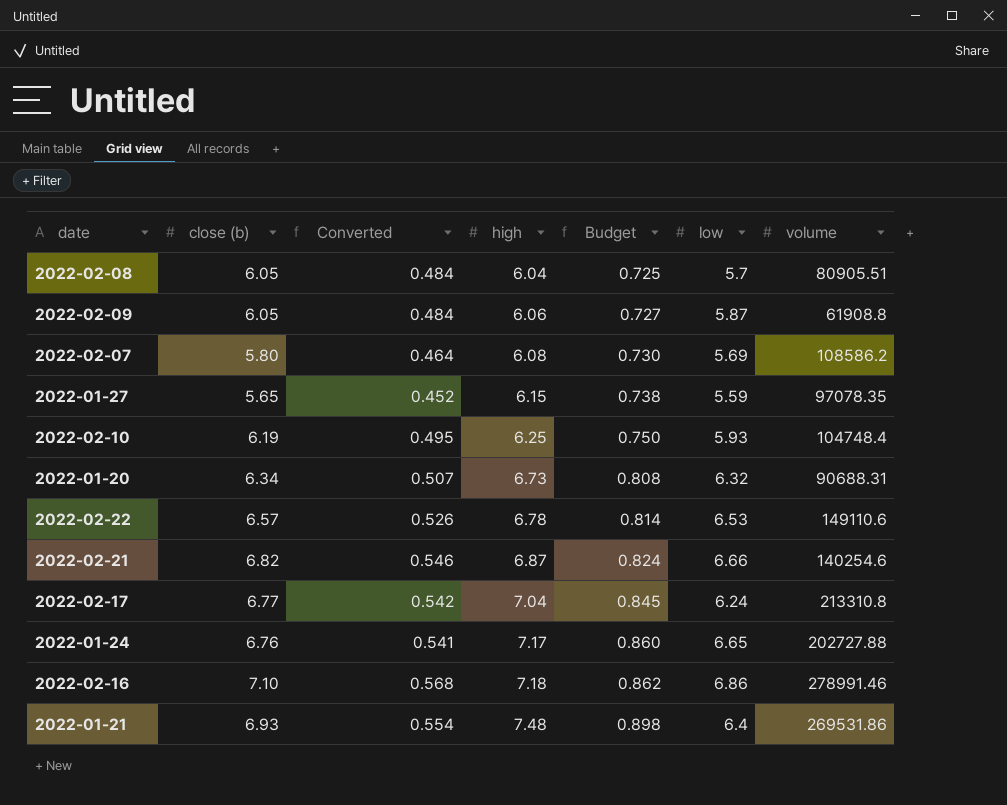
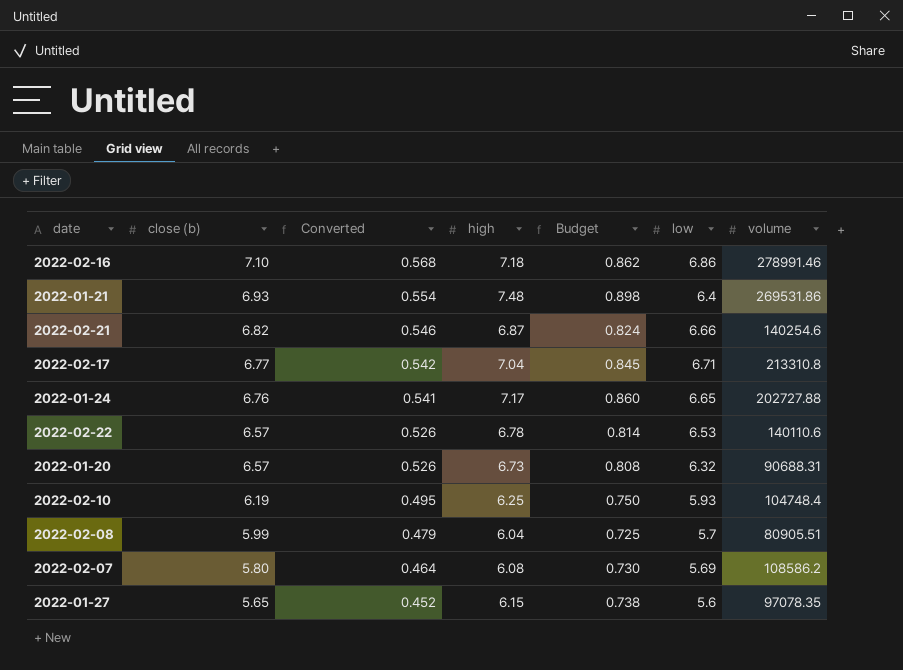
row order: high ascending -> close (b) descending
row 2022-02-09: 6.05 | 0.484 | 6.06 | 0.727 | 5.87 | 61908.8 -> none
2022-02-17 | low: 6.24 -> 6.71
2022-02-22 | volume: 149110.6 -> 140110.6
2022-01-20 | close (b): 6.34 -> 6.57
2022-01-20 | Converted: 0.507 -> 0.526
2022-02-08 | close (b): 6.05 -> 5.99
2022-02-08 | Converted: 0.484 -> 0.479
2022-01-27 | low: 5.59 -> 5.6

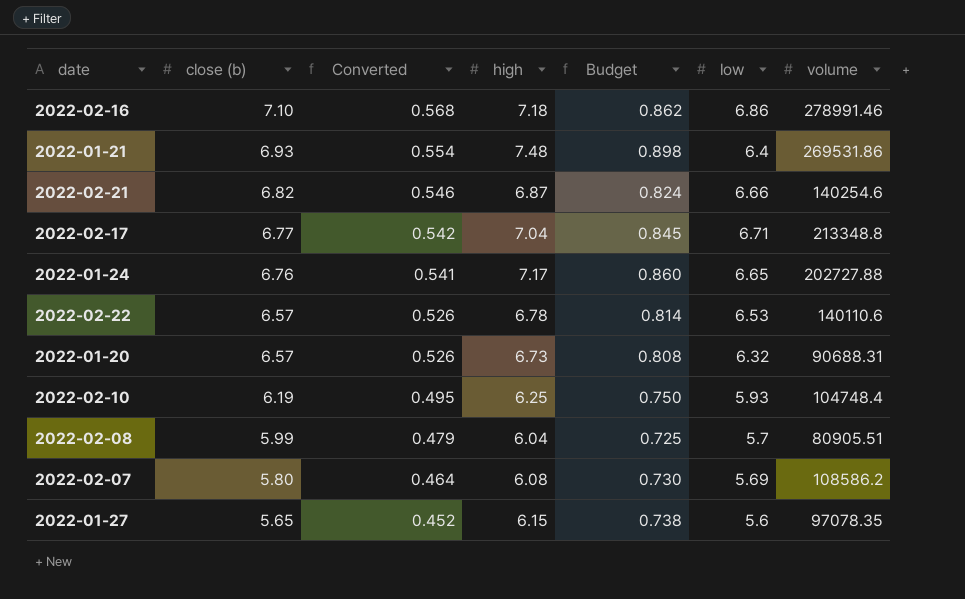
2022-02-17 | volume: 213310.8 -> 213348.8

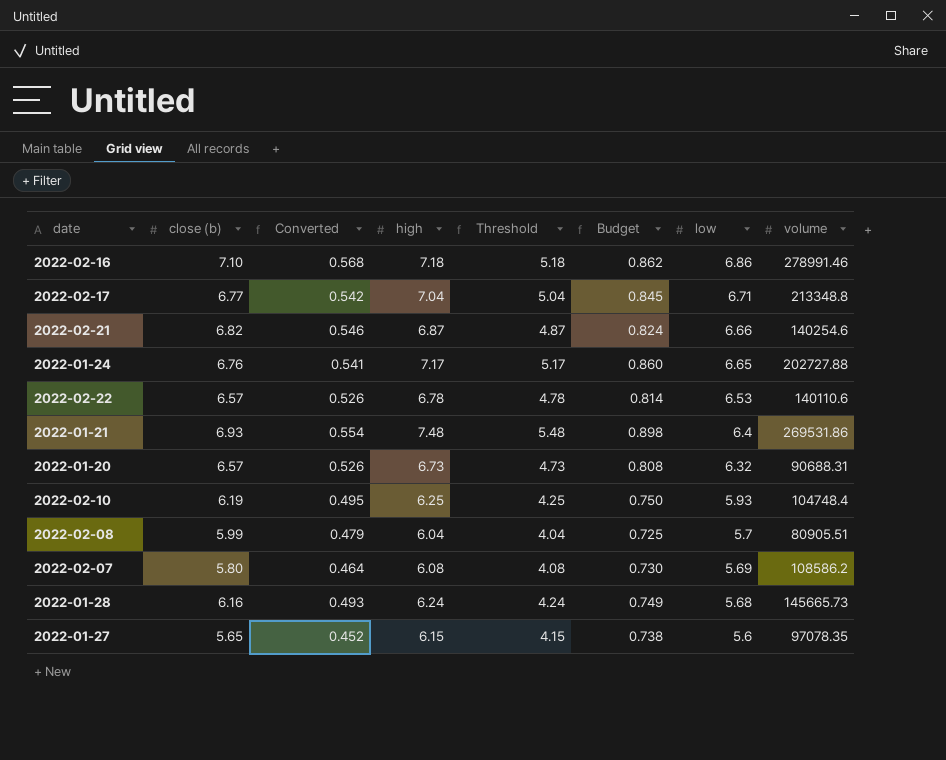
row order: close (b) descending -> low descending
column Threshold | formula: none -> [high] - 2
row 2022-01-28: none -> 6.16 | 0.493 | 6.24 | 4.24 | 0.749 | 5.68 | 145665.73

